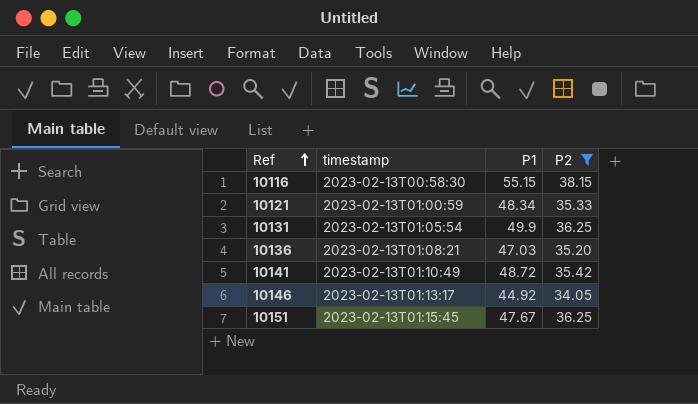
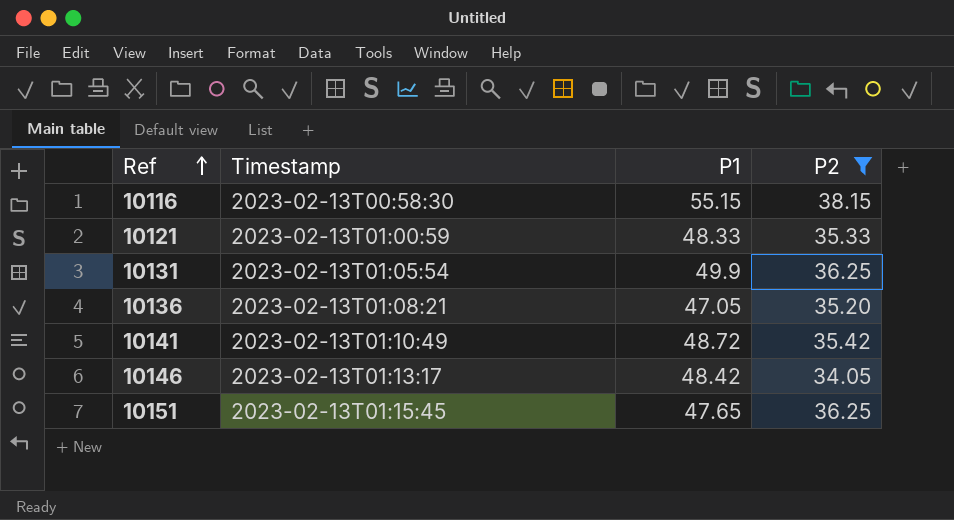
column name: timestamp -> Timestamp
10121 | P1: 48.34 -> 48.33
10136 | P1: 47.03 -> 47.05
10146 | P1: 44.92 -> 48.42
10151 | P1: 47.67 -> 47.65

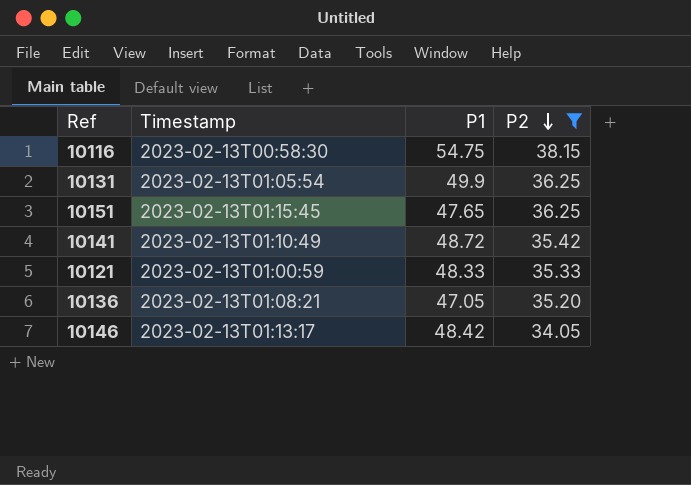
row order: Ref ascending -> P2 descending
10116 | P1: 55.15 -> 54.75

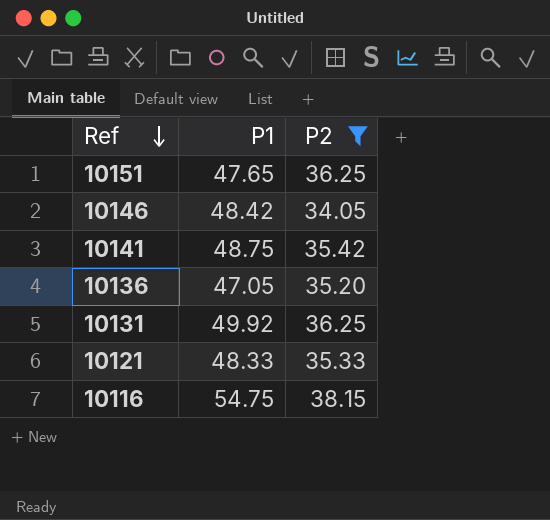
row order: P2 descending -> Ref descending
column Timestamp | position: 2 -> none
10141 | P1: 48.72 -> 48.75
10131 | P1: 49.9 -> 49.92

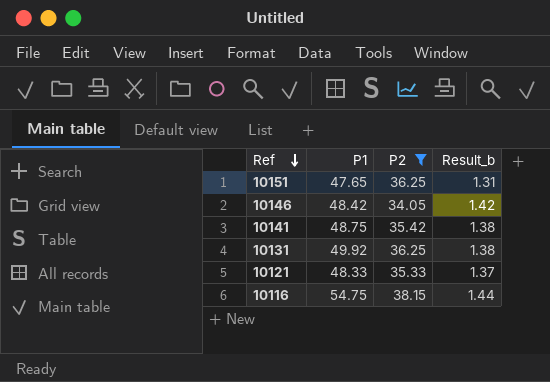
column Result_b | formula: none -> [P1] / [P2]
row 10136: 47.05 | 35.20 -> none

